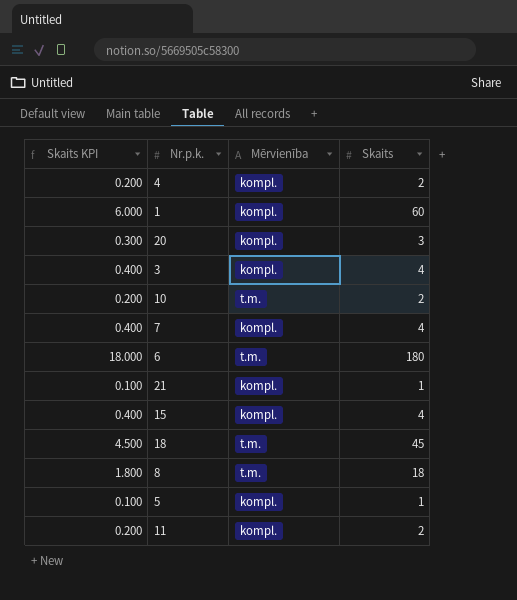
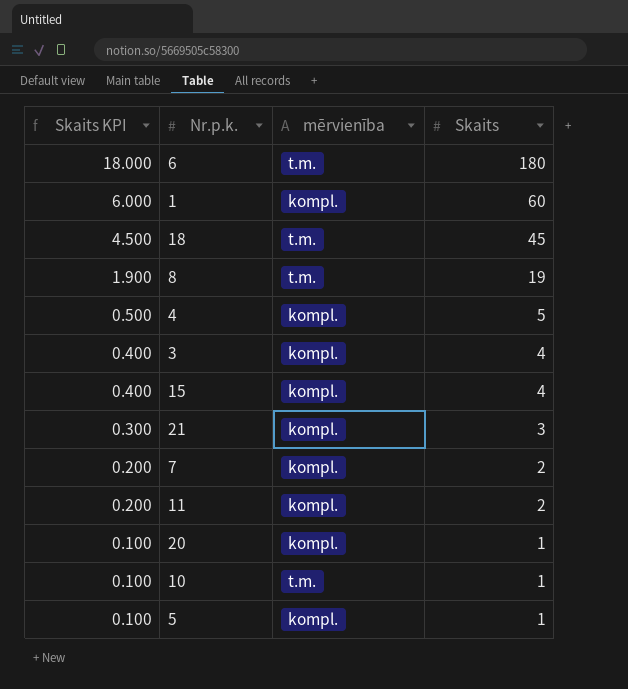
row order: none -> Skaits KPI descending
column name: Mērvienība -> mērvienība
8 | Skaits KPI: 1.800 -> 1.900
8 | Skaits: 18 -> 19
4 | Skaits KPI: 0.200 -> 0.500
4 | Skaits: 2 -> 5
21 | Skaits KPI: 0.100 -> 0.300
21 | Skaits: 1 -> 3
7 | Skaits KPI: 0.400 -> 0.200
7 | Skaits: 4 -> 2
20 | Skaits KPI: 0.300 -> 0.100
20 | Skaits: 3 -> 1
10 | Skaits KPI: 0.200 -> 0.100
10 | Skaits: 2 -> 1

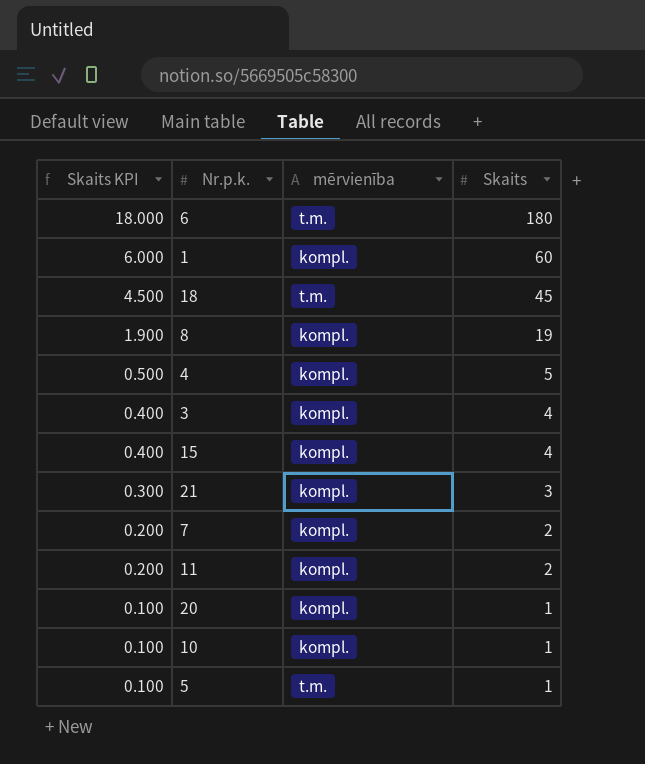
8 | mērvienība: t.m. -> kompl.
10 | mērvienība: t.m. -> kompl.
5 | mērvienība: kompl. -> t.m.

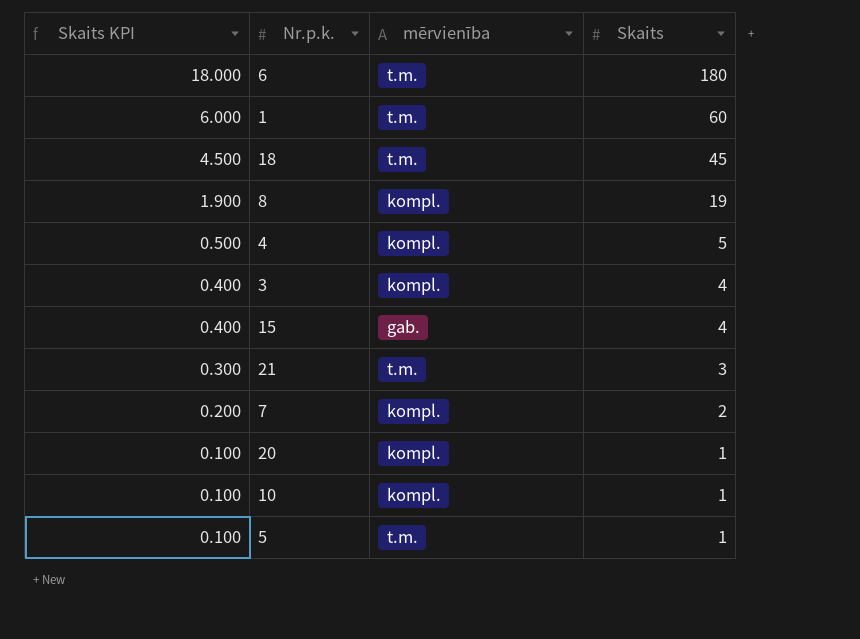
row 11: 0.200 | kompl. | 2 -> none
1 | mērvienība: kompl. -> t.m.
15 | mērvienība: kompl. -> gab.
21 | mērvienība: kompl. -> t.m.

